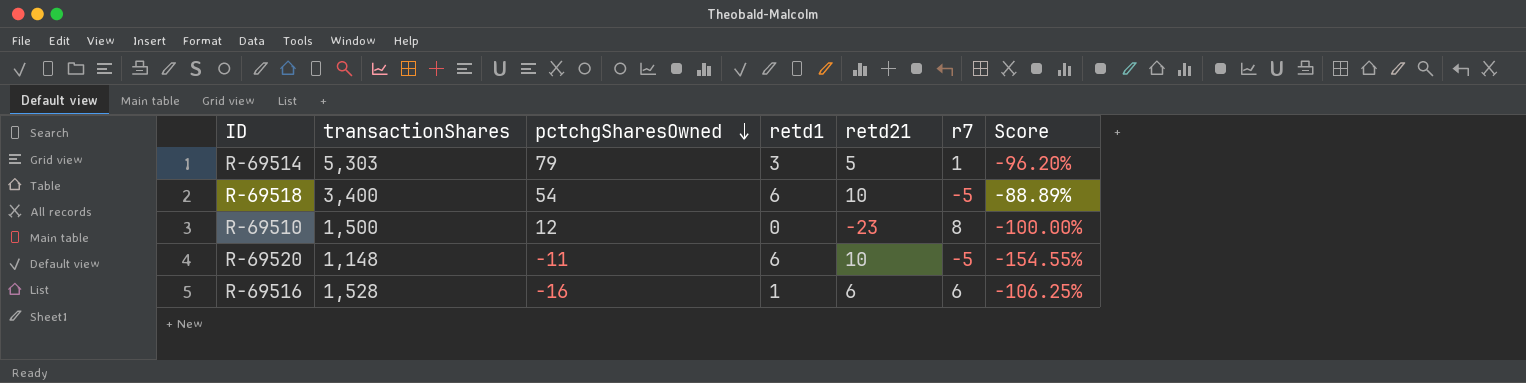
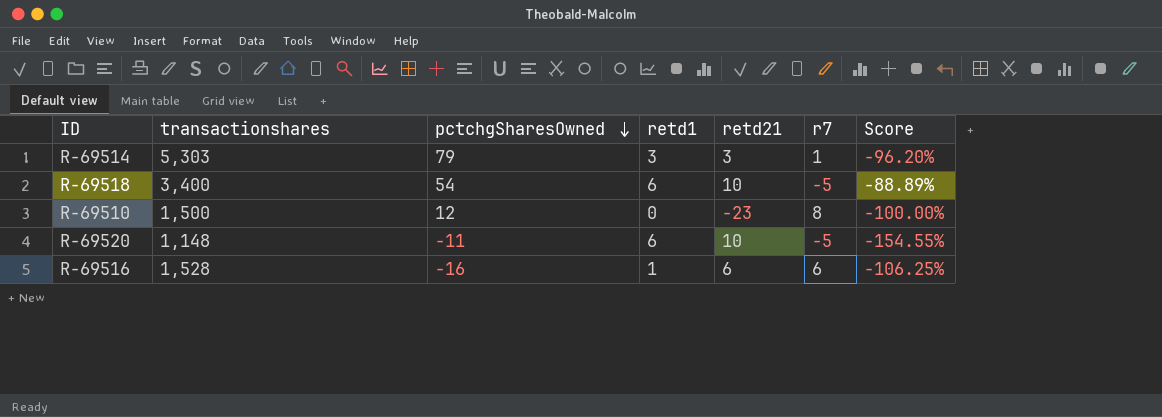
column name: transactionShares -> transactionshares
R-69514 | retd21: 5 -> 3

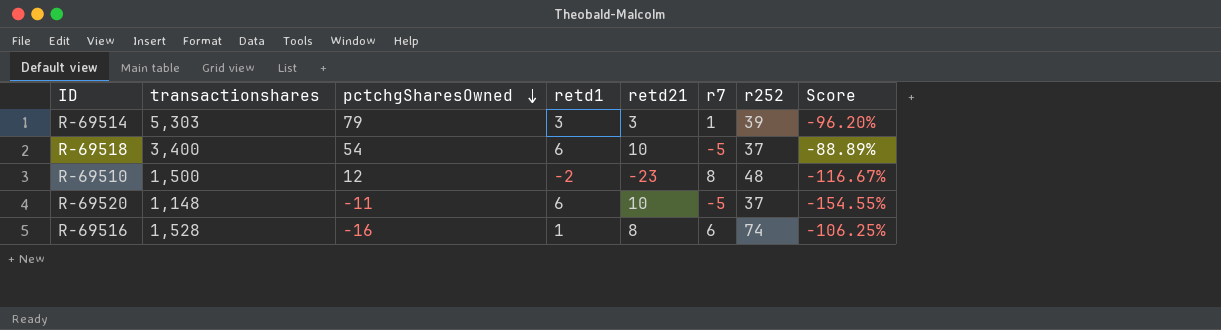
column r252 | position: none -> 7
R-69510 | retd1: 0 -> -2
R-69510 | Score: -100.00% -> -116.67%
R-69516 | retd21: 6 -> 8

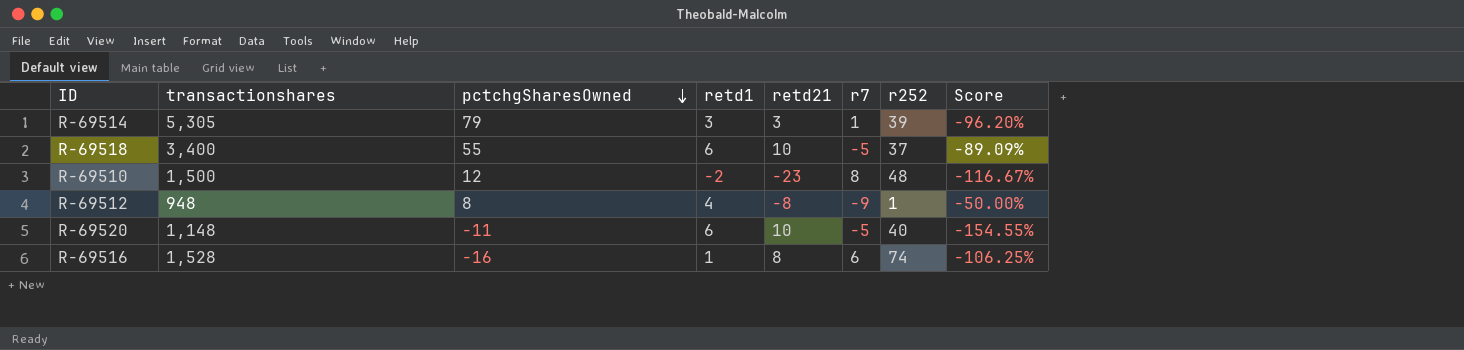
R-69514 | transactionshares: 5,303 -> 5,305
R-69518 | pctchgSharesOwned: 54 -> 55
R-69518 | Score: -88.89% -> -89.09%
row R-69512: none -> 948 | 8 | 4 | -8 | -9 | 1 | -50.00%
R-69520 | r252: 37 -> 40

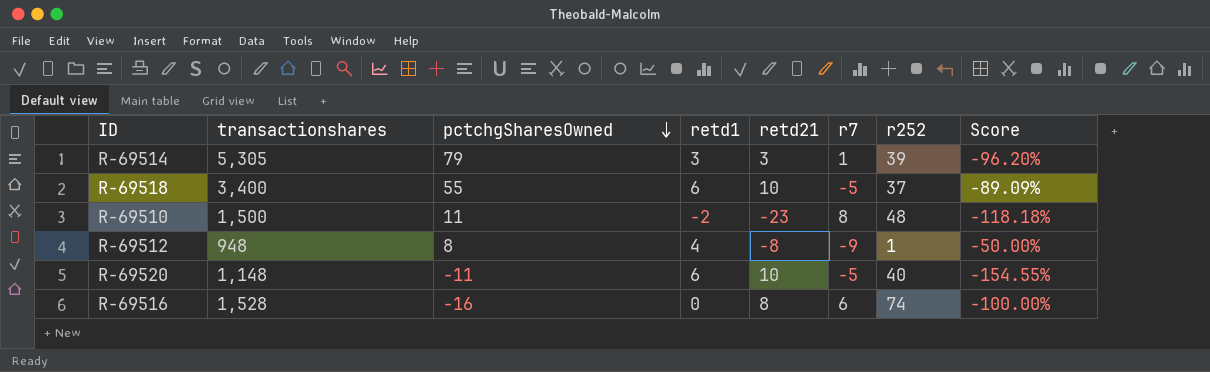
R-69510 | pctchgSharesOwned: 12 -> 11
R-69510 | Score: -116.67% -> -118.18%
R-69516 | retd1: 1 -> 0
R-69516 | Score: -106.25% -> -100.00%

